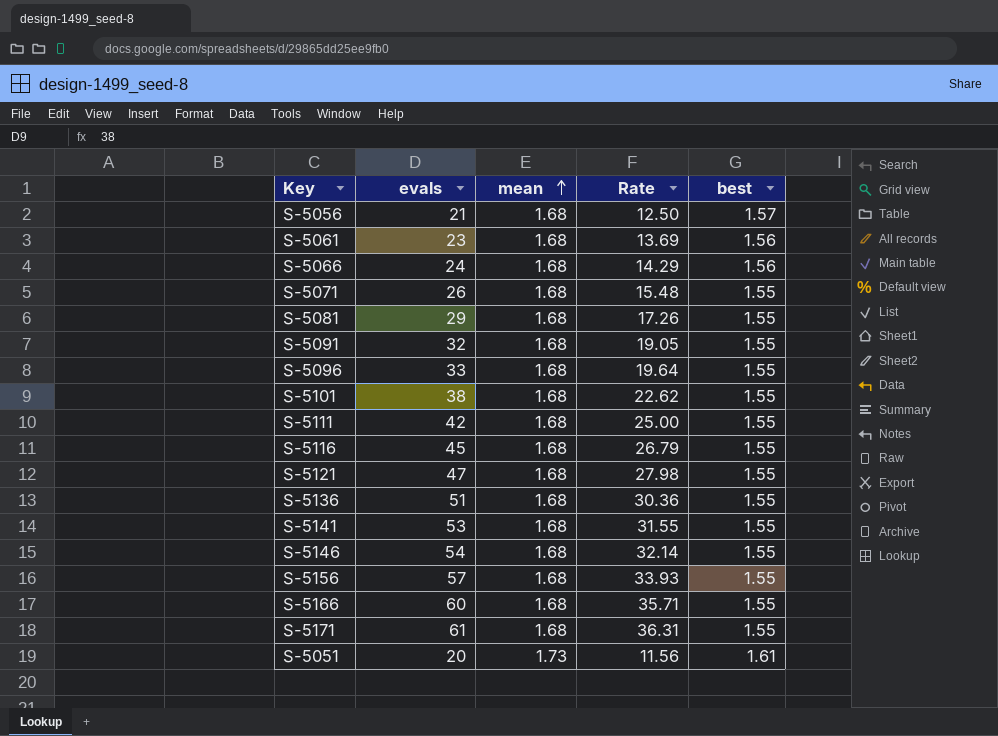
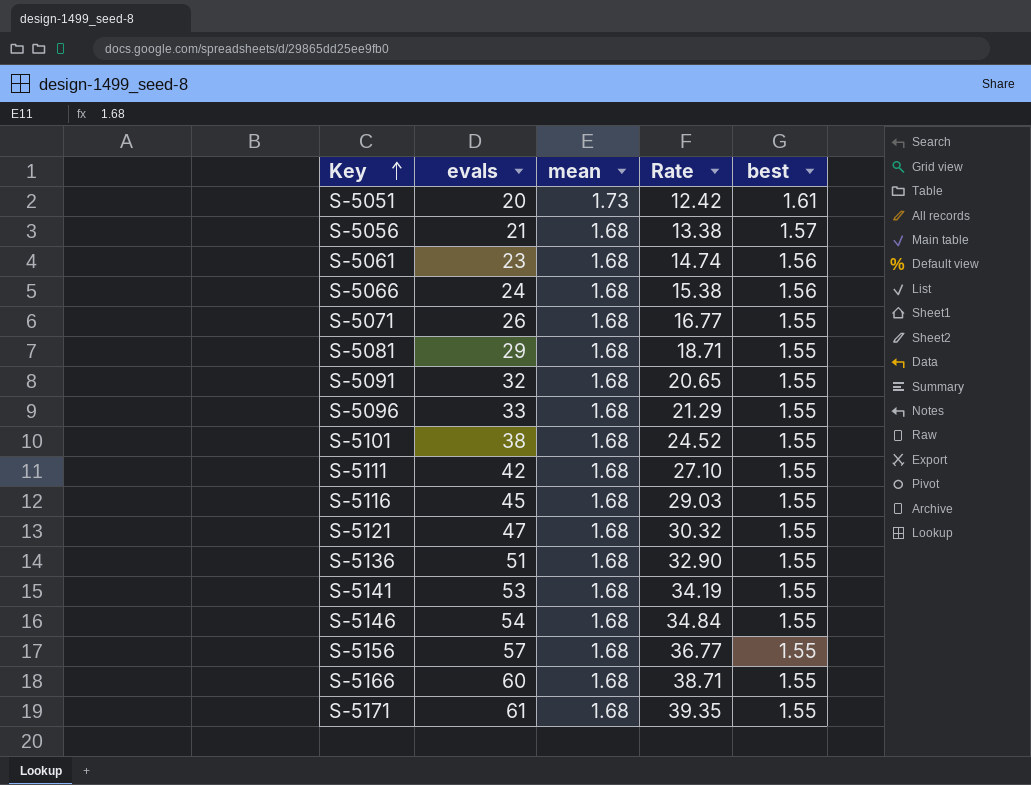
row order: mean ascending -> Key ascending
column Rate | formula: [evals] / [mean] -> [evals] / [best]

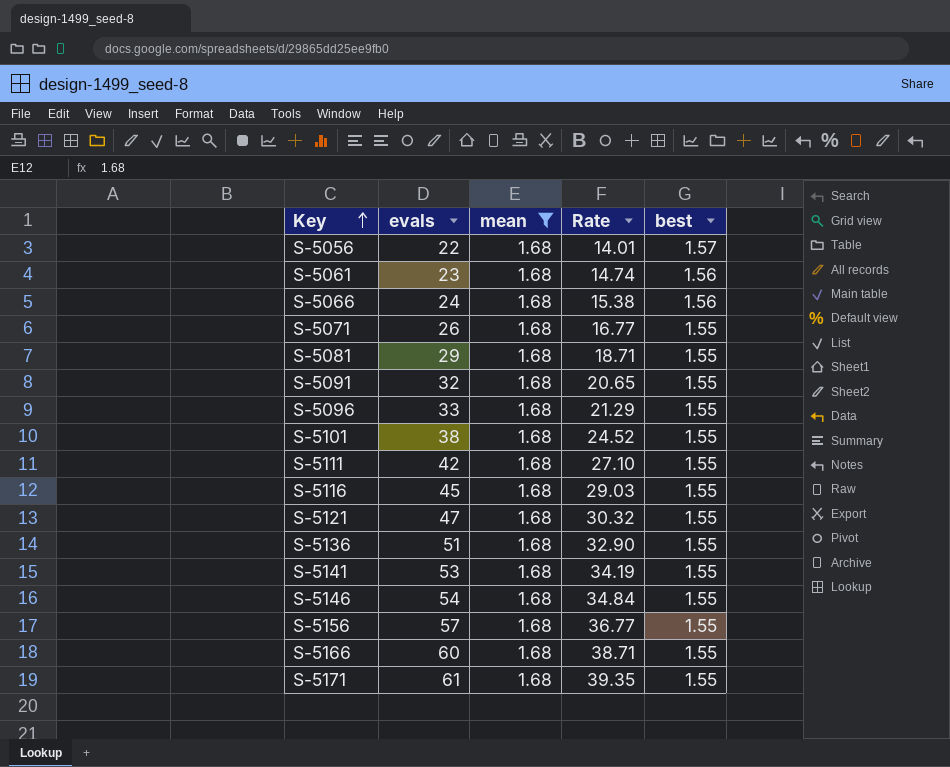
filter: none -> mean = 1.68
S-5056 | evals: 21 -> 22
S-5056 | Rate: 13.38 -> 14.01

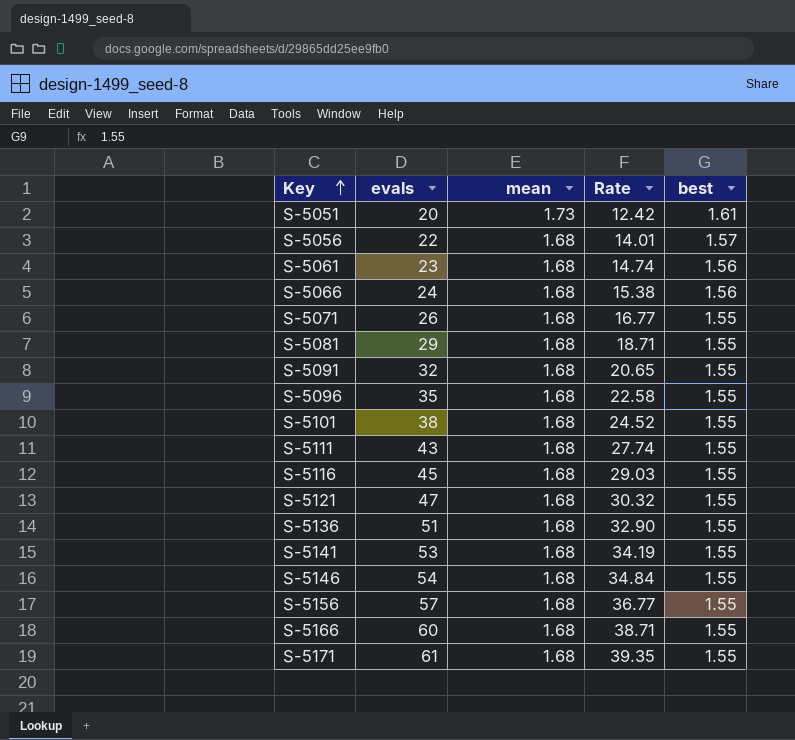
filter: mean = 1.68 -> none
S-5096 | evals: 33 -> 35
S-5096 | Rate: 21.29 -> 22.58
S-5111 | evals: 42 -> 43
S-5111 | Rate: 27.10 -> 27.74

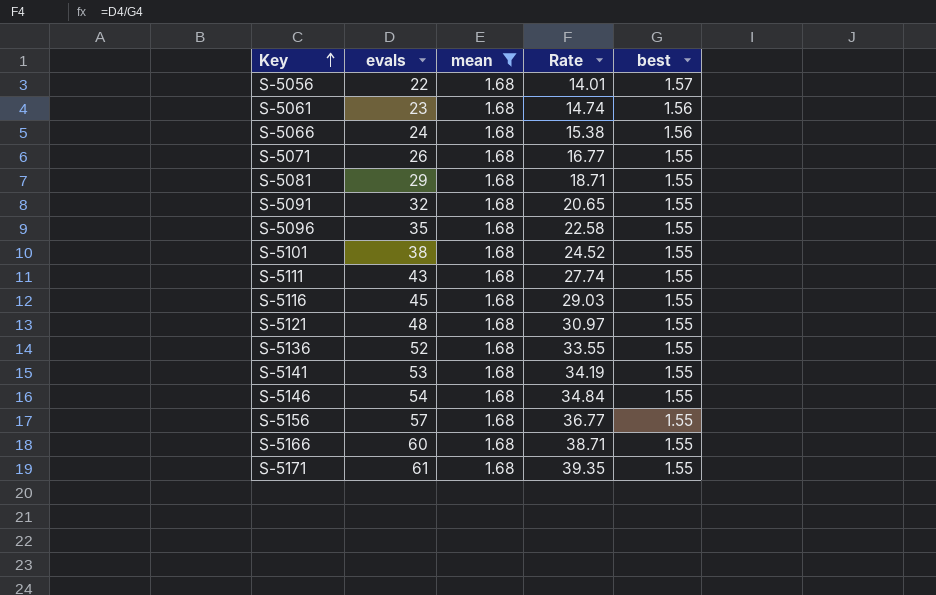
filter: none -> mean = 1.68
S-5121 | evals: 47 -> 48
S-5121 | Rate: 30.32 -> 30.97
S-5136 | evals: 51 -> 52
S-5136 | Rate: 32.90 -> 33.55

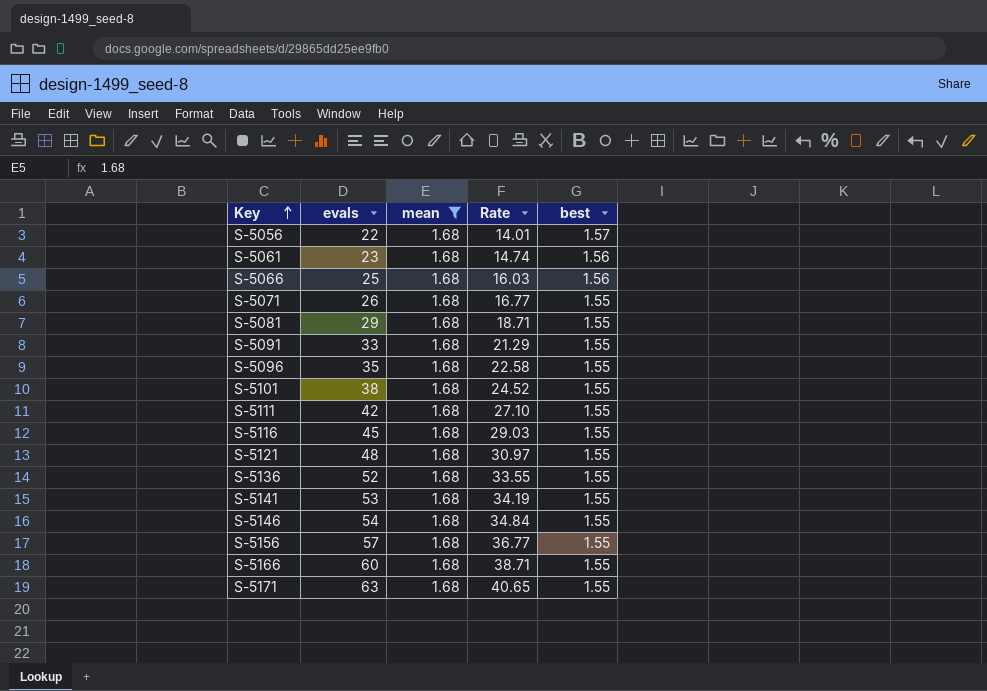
S-5066 | evals: 24 -> 25
S-5066 | Rate: 15.38 -> 16.03
S-5091 | evals: 32 -> 33
S-5091 | Rate: 20.65 -> 21.29
S-5111 | evals: 43 -> 42
S-5111 | Rate: 27.74 -> 27.10
S-5171 | evals: 61 -> 63
S-5171 | Rate: 39.35 -> 40.65

